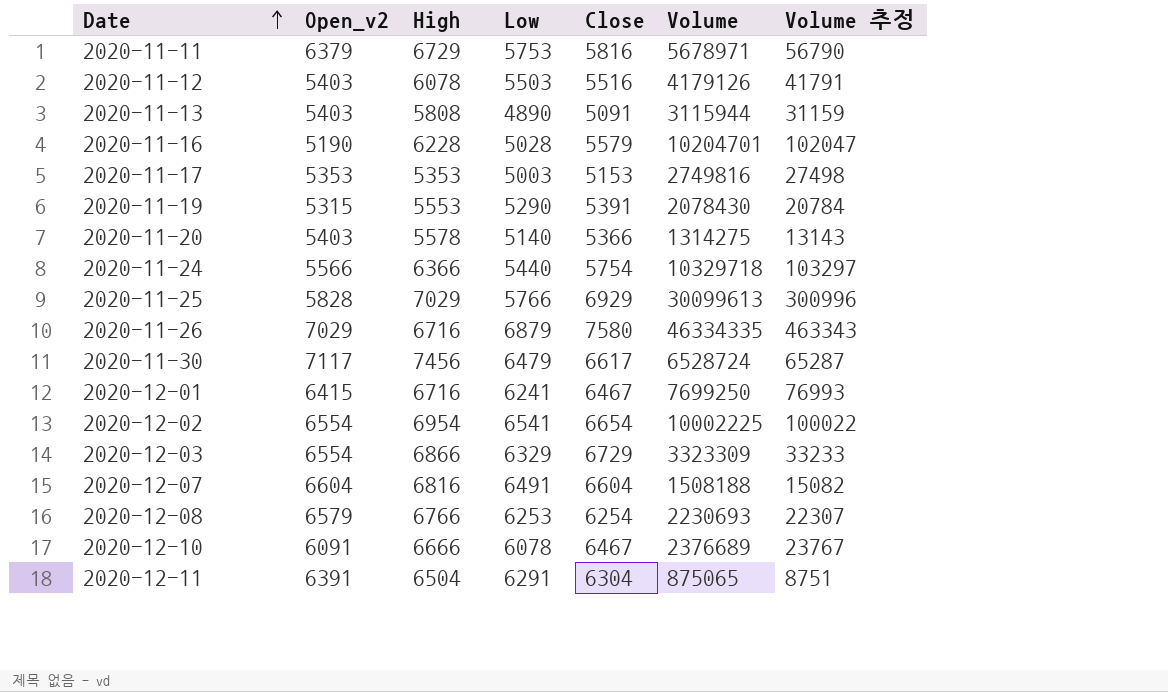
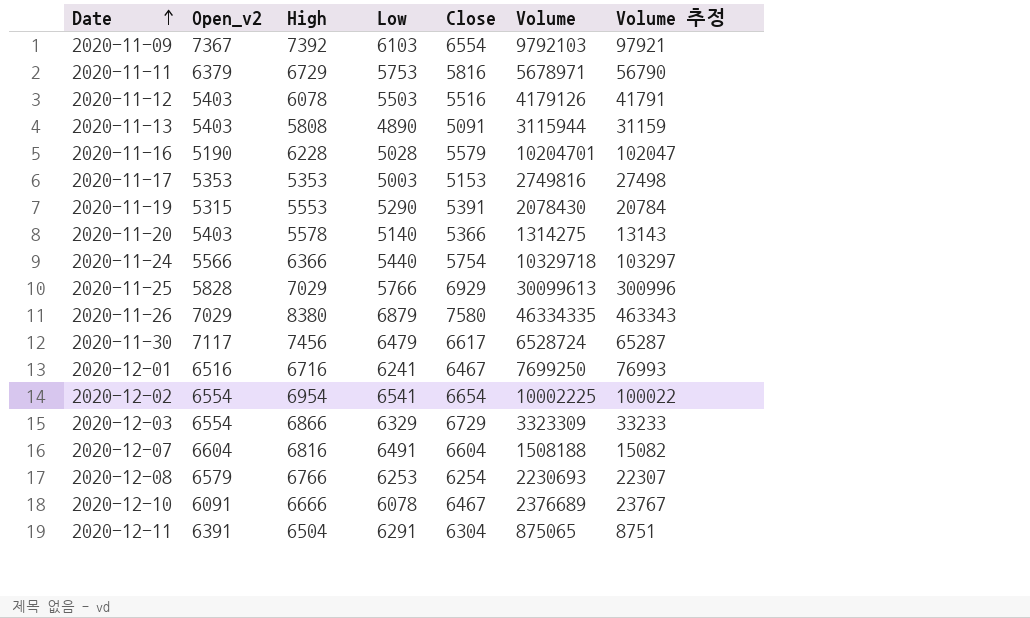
row 2020-11-09: none -> 7367 | 7392 | 6103 | 6554 | 9792103 | 97921
2020-11-26 | High: 6716 -> 8380
2020-12-01 | Open_v2: 6415 -> 6516

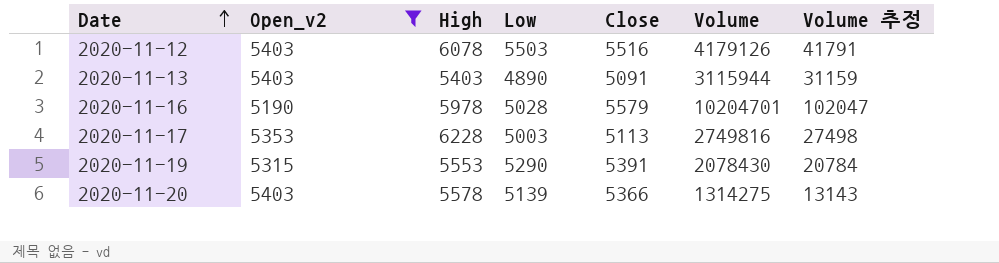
filter: none -> Open_v2 <= 5403
2020-11-13 | High: 5808 -> 5403
2020-11-16 | High: 6228 -> 5978
2020-11-17 | High: 5353 -> 6228
2020-11-17 | Close: 5153 -> 5113
2020-11-20 | Low: 5140 -> 5139

